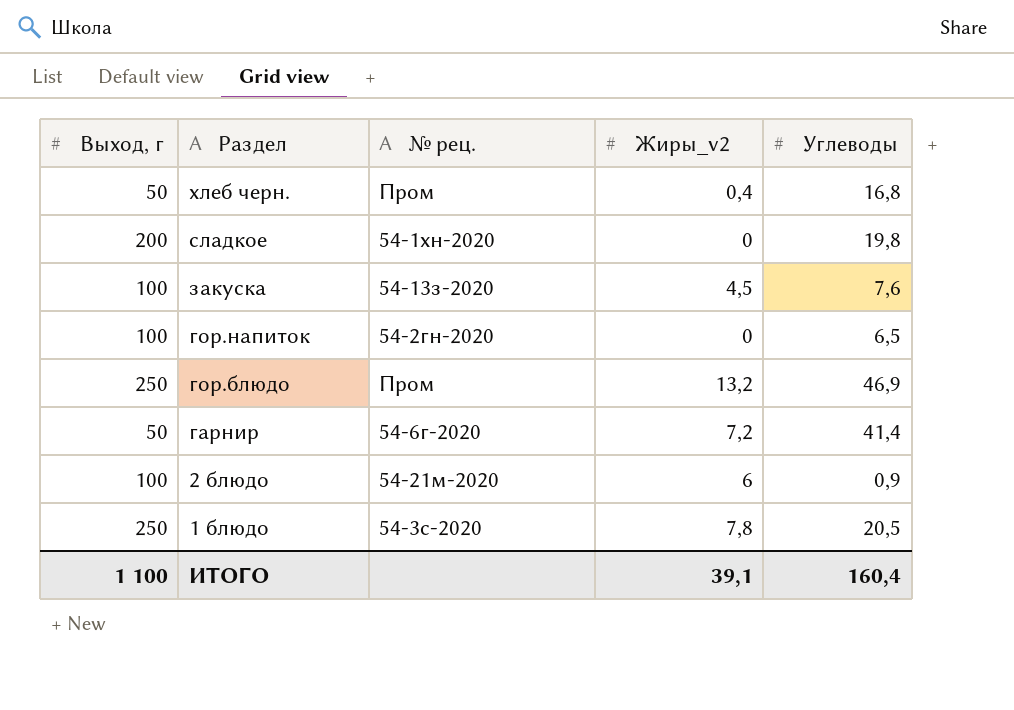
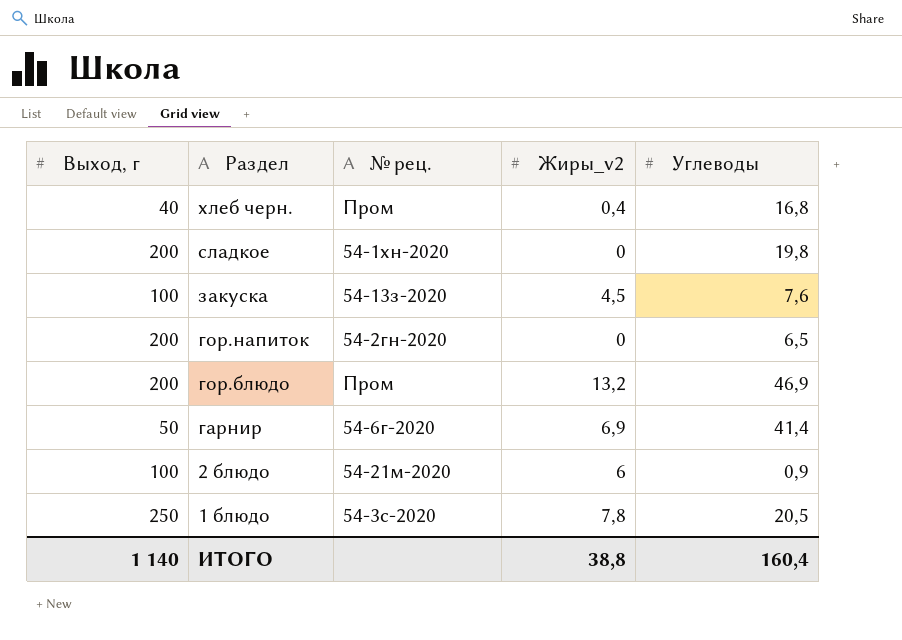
хлеб черн. | Выход, г: 50 -> 40
гор.напиток | Выход, г: 100 -> 200
гор.блюдо | Выход, г: 250 -> 200
гарнир | Жиры_v2: 7,2 -> 6,9
ИТОГО | Выход, г: 1 100 -> 1 140
ИТОГО | Жиры_v2: 39,1 -> 38,8

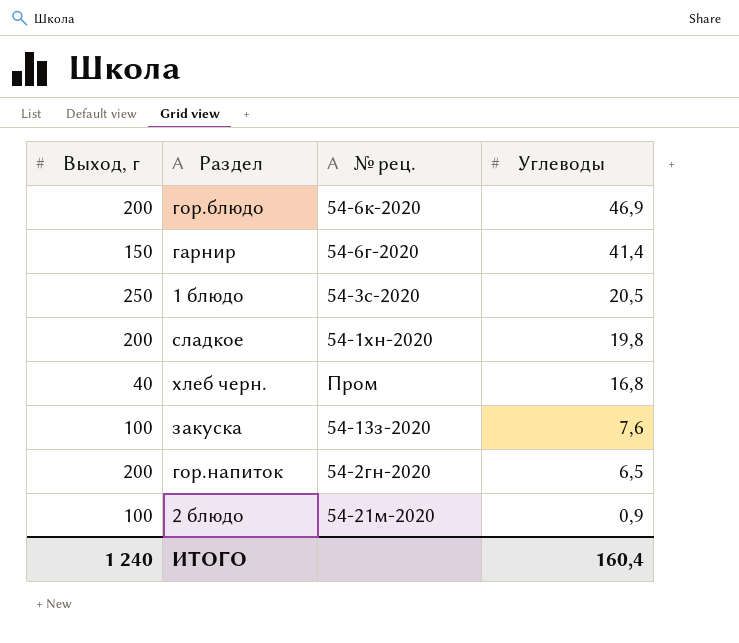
row order: Раздел descending -> Углеводы descending
column Жиры_v2 | position: 4 -> none
гор.блюдо | № рец.: Пром -> 54-6к-2020
гарнир | Выход, г: 50 -> 150
ИТОГО | Выход, г: 1 140 -> 1 240

